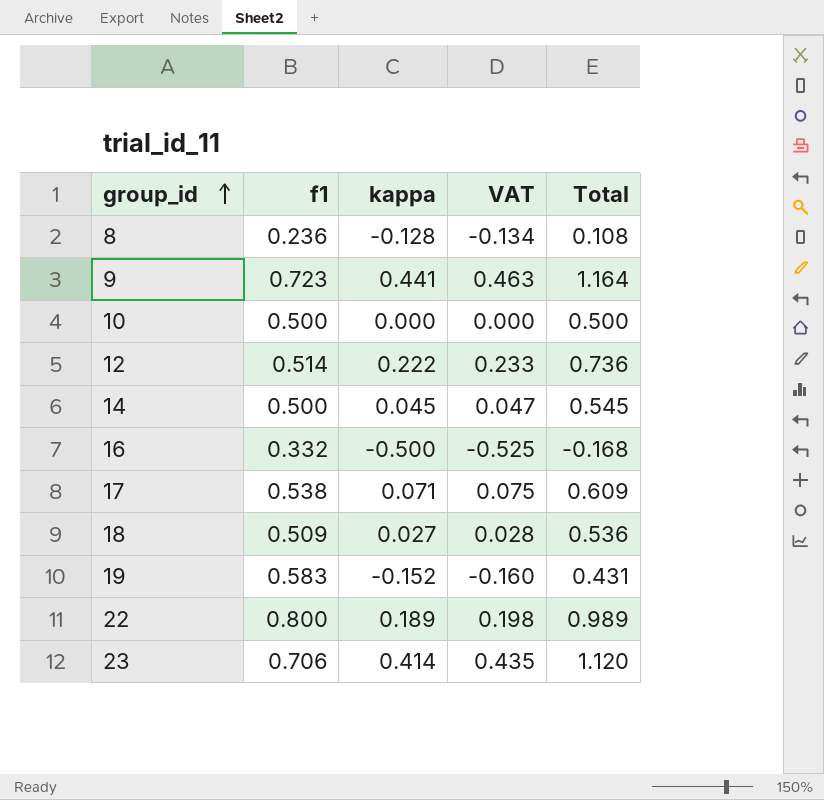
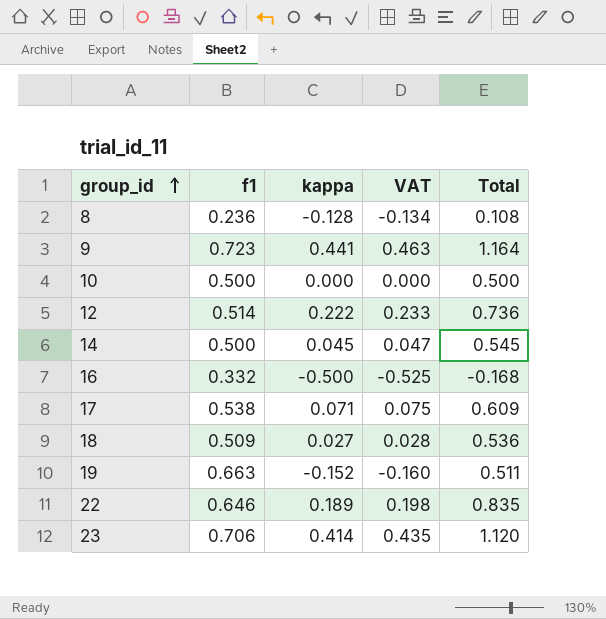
19 | f1: 0.583 -> 0.663
19 | Total: 0.431 -> 0.511
22 | f1: 0.800 -> 0.646
22 | Total: 0.989 -> 0.835

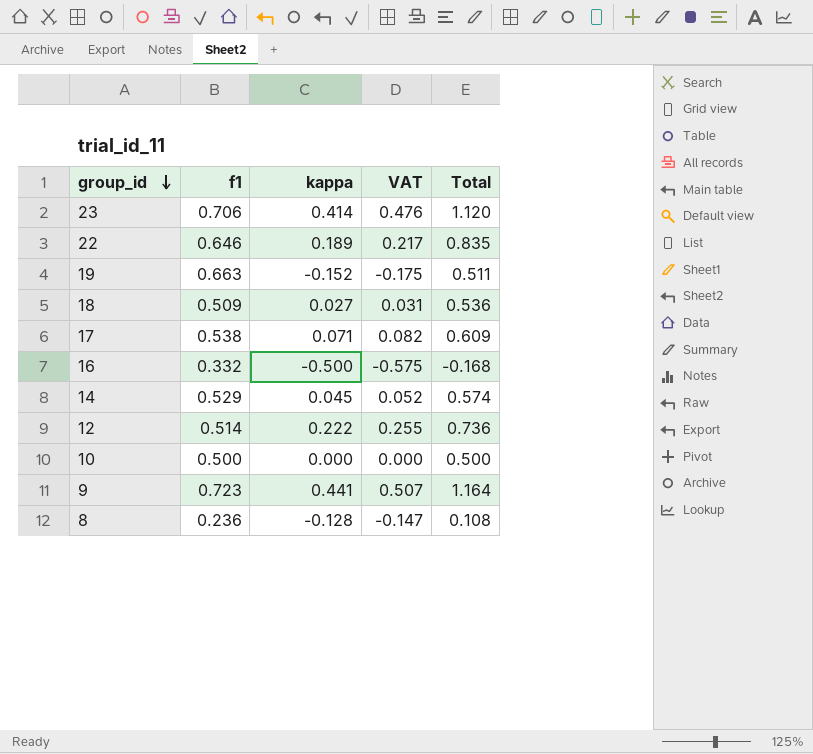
row order: group_id ascending -> group_id descending
column VAT | formula: [kappa] * 1.05 -> [kappa] * 1.15
14 | f1: 0.500 -> 0.529
14 | Total: 0.545 -> 0.574

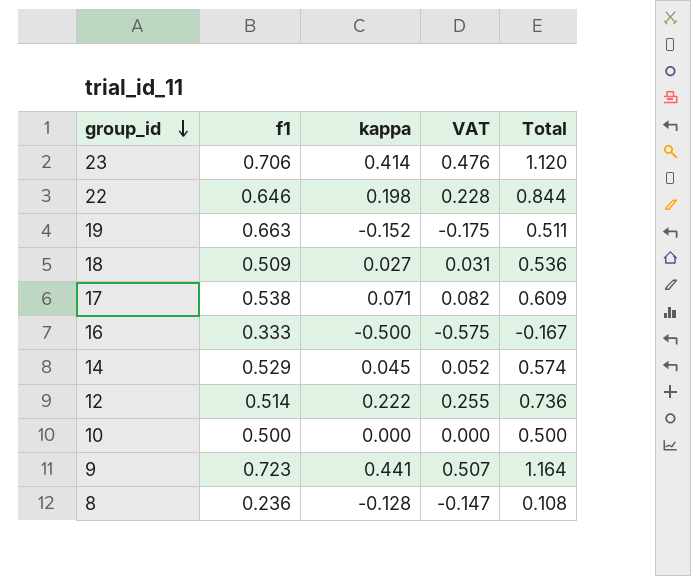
22 | kappa: 0.189 -> 0.198
22 | VAT: 0.217 -> 0.228
22 | Total: 0.835 -> 0.844
16 | f1: 0.332 -> 0.333
16 | Total: -0.168 -> -0.167

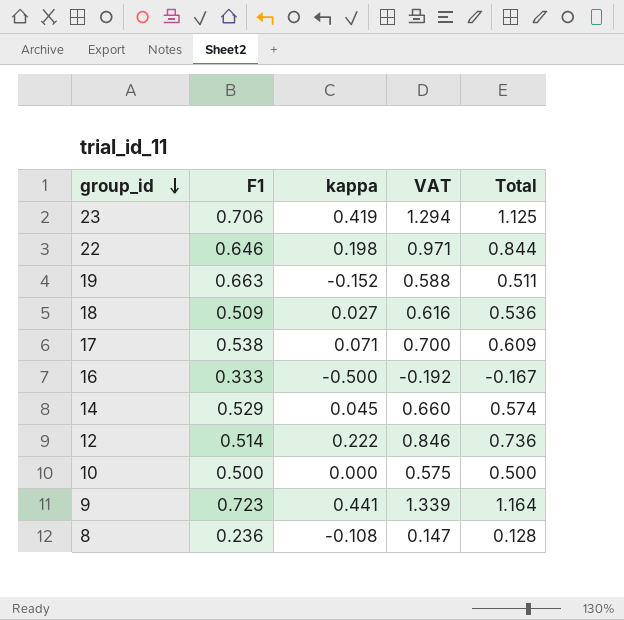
column name: f1 -> F1
column VAT | formula: [kappa] * 1.15 -> [Total] * 1.15
23 | kappa: 0.414 -> 0.419
23 | Total: 1.120 -> 1.125
8 | kappa: -0.128 -> -0.108
8 | Total: 0.108 -> 0.128

